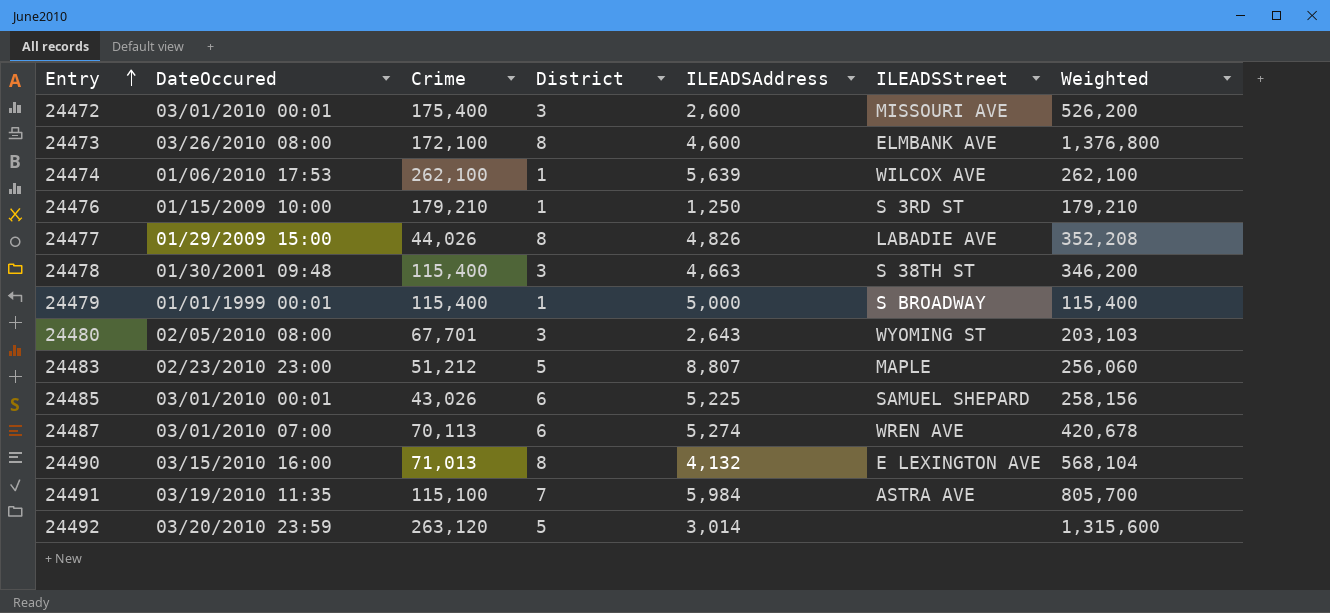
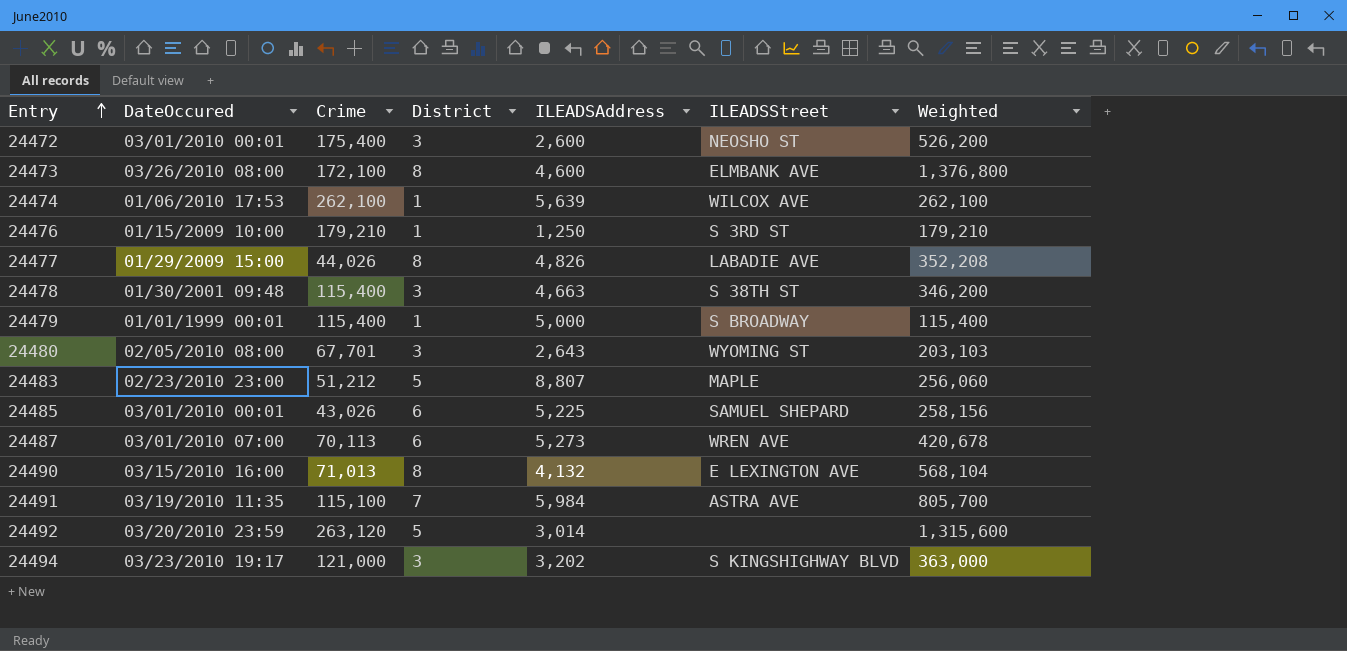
24472 | ILEADSStreet: MISSOURI AVE -> NEOSHO ST
24487 | ILEADSAddress: 5,274 -> 5,273
row 24494: none -> 03/23/2010 19:17 | 121,000 | 3 | 3,202 | S KINGSHIGHWAY BLVD | 363,000

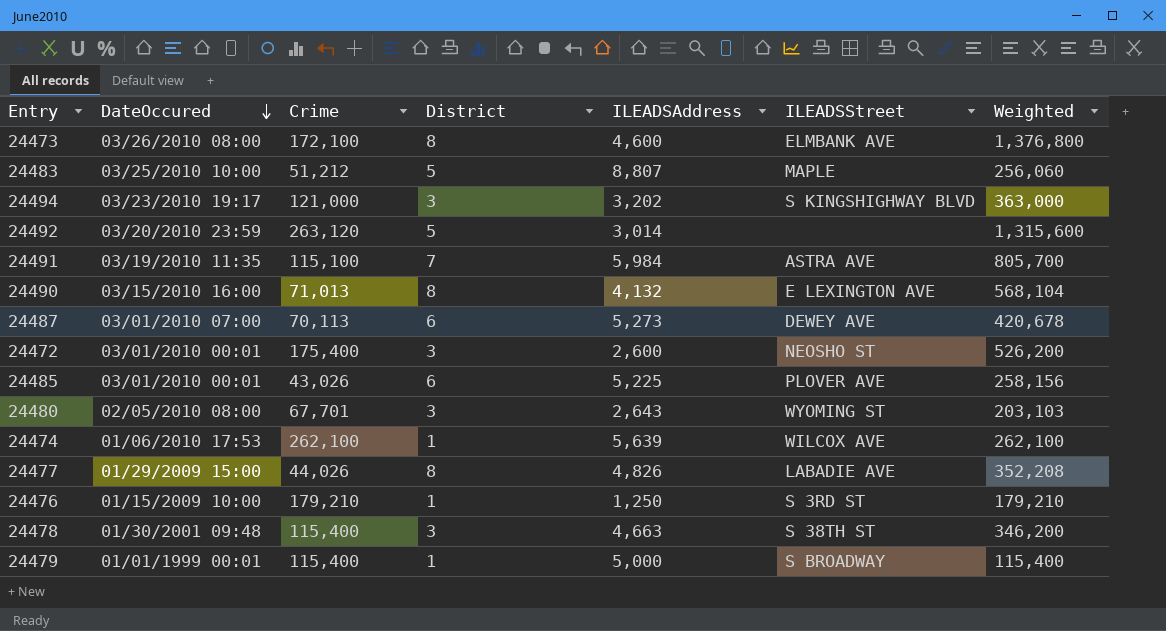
row order: Entry ascending -> DateOccured descending
24483 | DateOccured: 02/23/2010 23:00 -> 03/25/2010 10:00
24487 | ILEADSStreet: WREN AVE -> DEWEY AVE
24485 | ILEADSStreet: SAMUEL SHEPARD -> PLOVER AVE

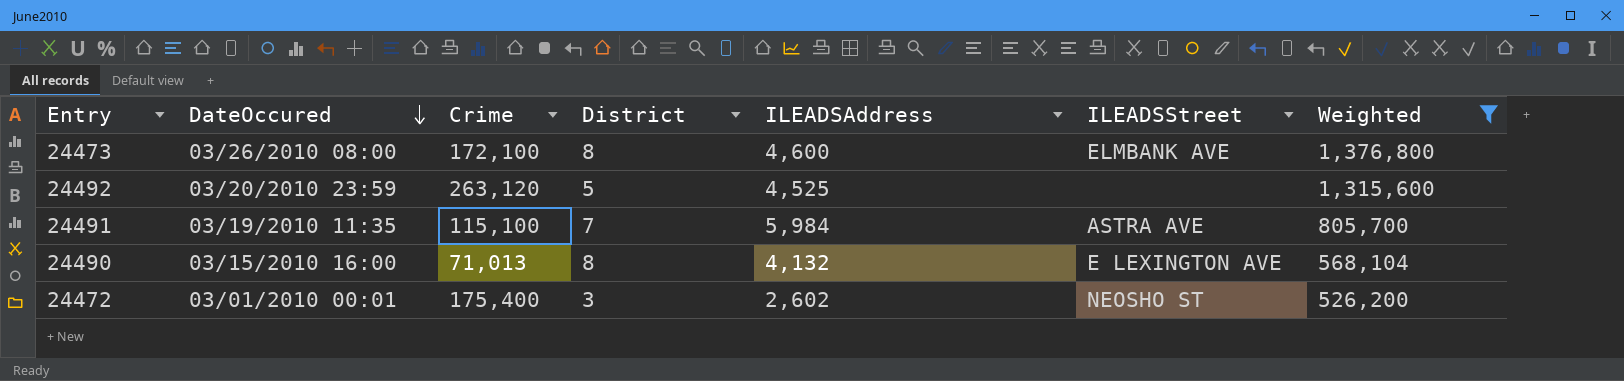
filter: none -> Weighted >= 526,200
24492 | ILEADSAddress: 3,014 -> 4,525
24472 | ILEADSAddress: 2,600 -> 2,602

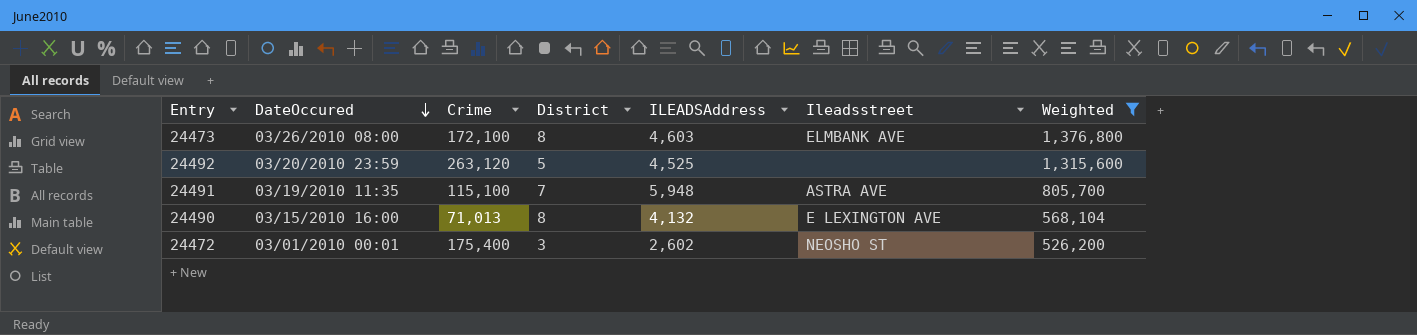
column name: ILEADSStreet -> Ileadsstreet
24473 | ILEADSAddress: 4,600 -> 4,603
24491 | ILEADSAddress: 5,984 -> 5,948

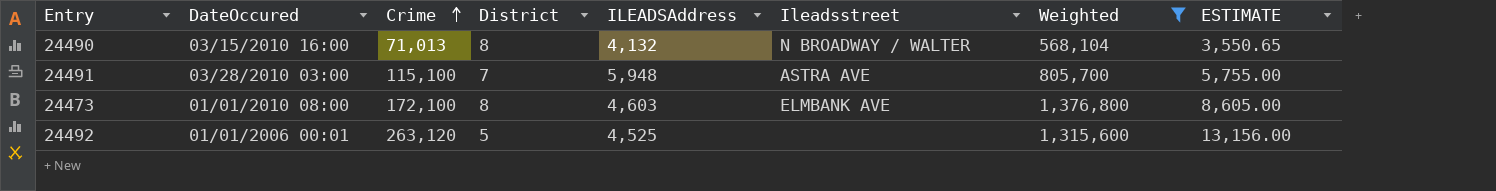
row order: DateOccured descending -> Crime ascending
column ESTIMATE | formula: none -> [Crime] * 0.05
row 24472: 03/01/2010 00:01 | 175,400 | 3 | 2,602 | NEOSHO ST | 526,200 -> none
24490 | Ileadsstreet: E LEXINGTON AVE -> N BROADWAY / WALTER
24491 | DateOccured: 03/19/2010 11:35 -> 03/28/2010 03:00
24473 | DateOccured: 03/26/2010 08:00 -> 01/01/2010 08:00
24492 | DateOccured: 03/20/2010 23:59 -> 01/01/2006 00:01

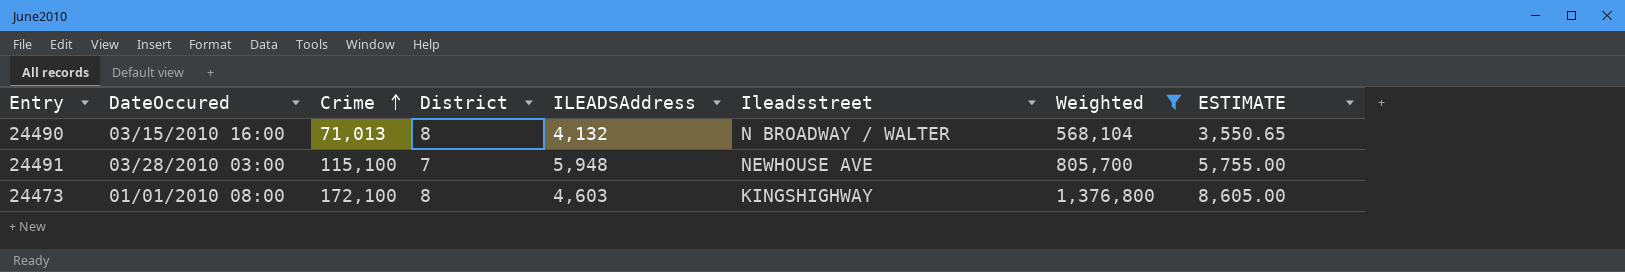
row 24492: 01/01/2006 00:01 | 263,120 | 5 | 4,525 | none | 1,315,600 | 13,156.00 -> none
24491 | Ileadsstreet: ASTRA AVE -> NEWHOUSE AVE
24473 | Ileadsstreet: ELMBANK AVE -> KINGSHIGHWAY

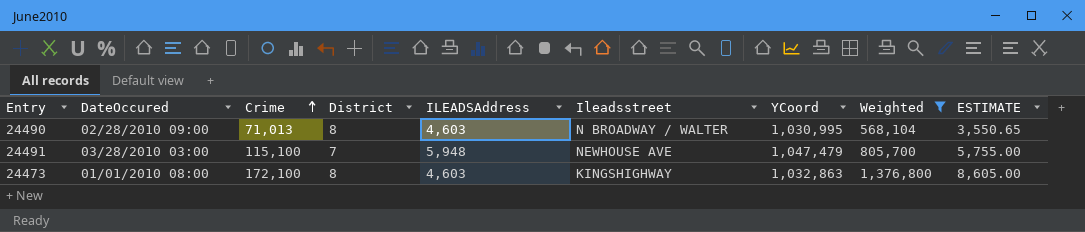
column YCoord | position: none -> 7
24490 | DateOccured: 03/15/2010 16:00 -> 02/28/2010 09:00
24490 | ILEADSAddress: 4,132 -> 4,603

